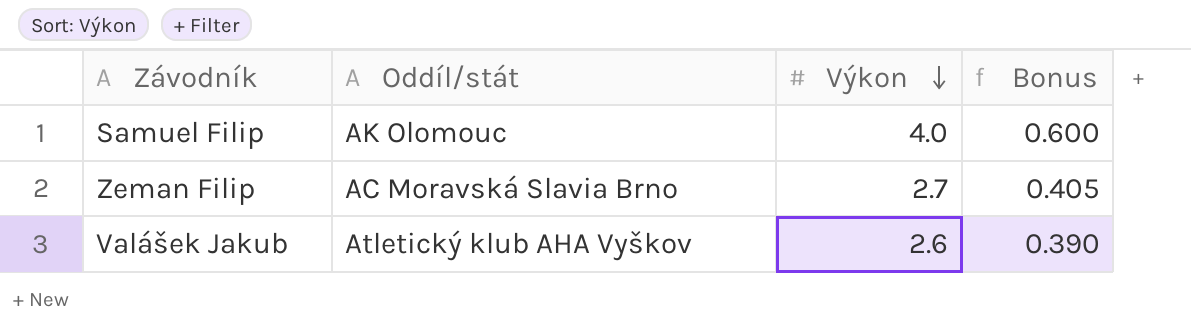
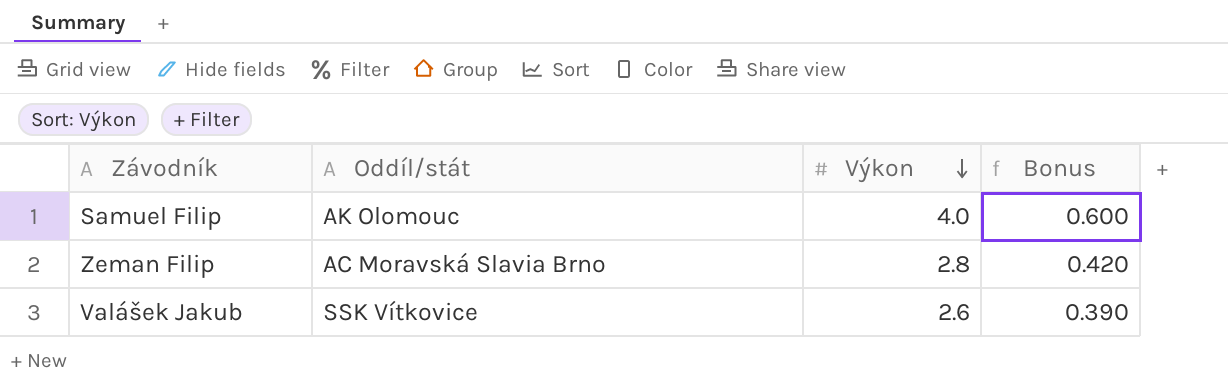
Zeman Filip | Výkon: 2.7 -> 2.8
Zeman Filip | Bonus: 0.405 -> 0.420
Valášek Jakub | Oddíl/stát: Atletický klub AHA Vyškov -> SSK Vítkovice

